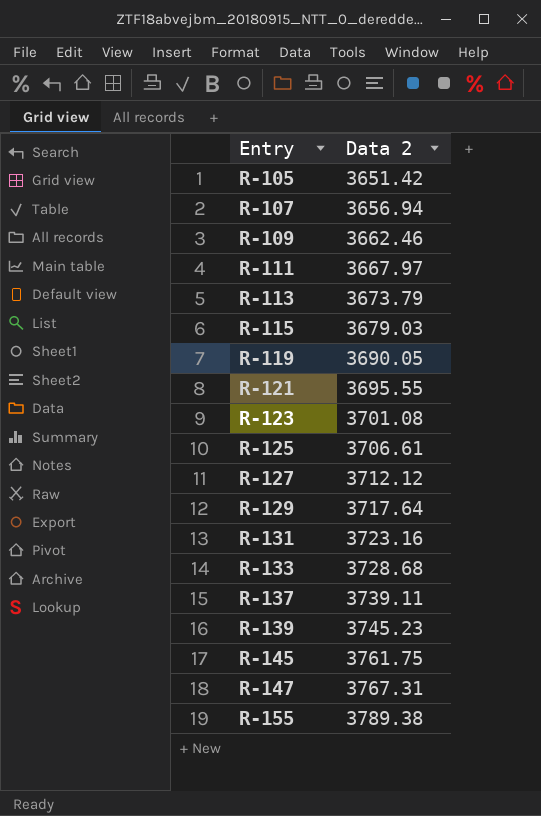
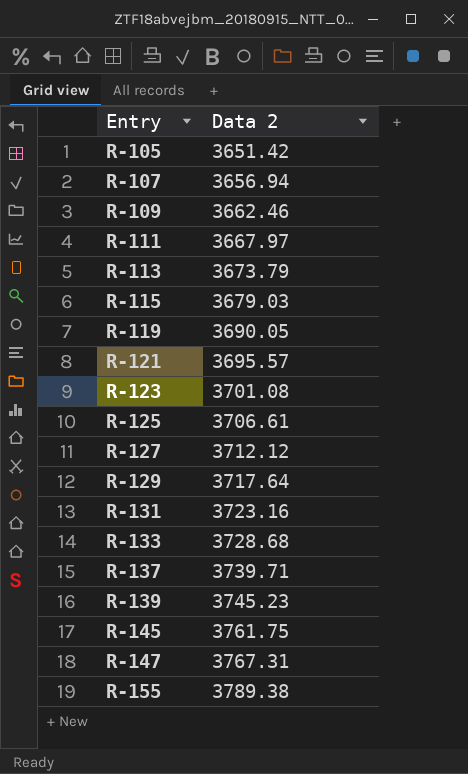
R-121 | Data 2: 3695.55 -> 3695.57
R-137 | Data 2: 3739.11 -> 3739.71

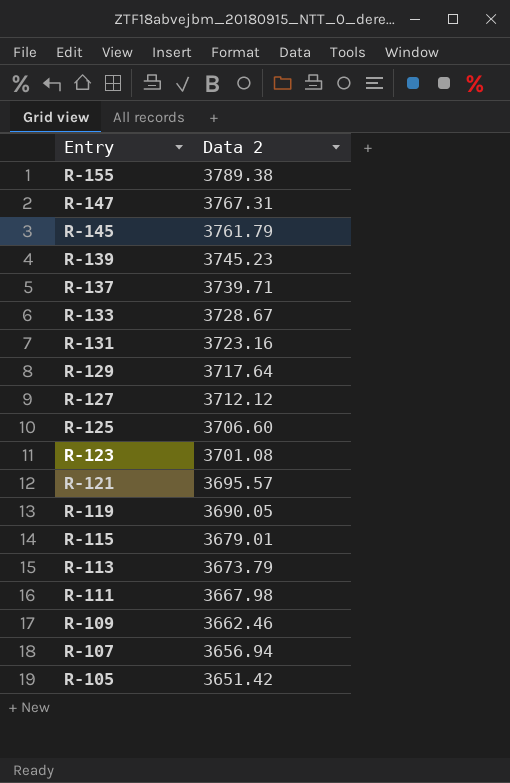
row order: Entry ascending -> Entry descending
R-145 | Data 2: 3761.75 -> 3761.79
R-133 | Data 2: 3728.68 -> 3728.67
R-125 | Data 2: 3706.61 -> 3706.60
R-115 | Data 2: 3679.03 -> 3679.01
R-111 | Data 2: 3667.97 -> 3667.98

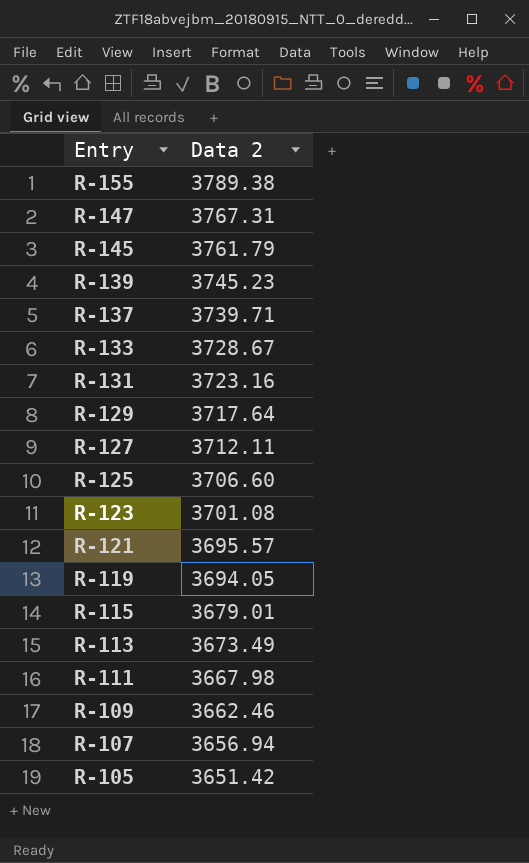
R-127 | Data 2: 3712.12 -> 3712.11
R-119 | Data 2: 3690.05 -> 3694.05
R-113 | Data 2: 3673.79 -> 3673.49

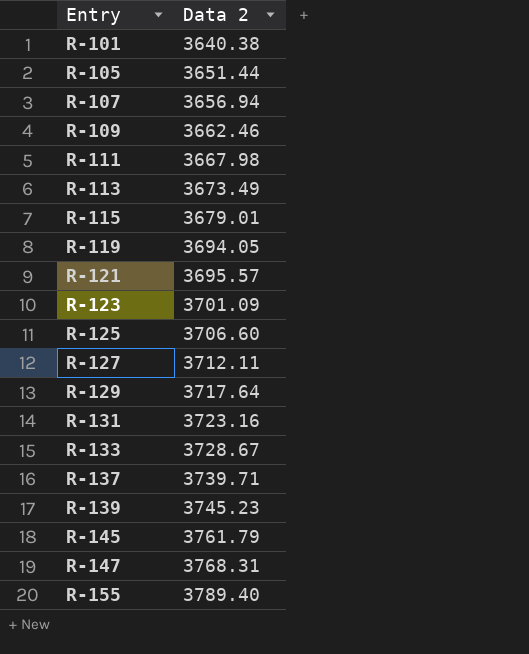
row order: Entry descending -> Entry ascending
row R-101: none -> 3640.38
R-105 | Data 2: 3651.42 -> 3651.44
R-123 | Data 2: 3701.08 -> 3701.09
R-147 | Data 2: 3767.31 -> 3768.31
R-155 | Data 2: 3789.38 -> 3789.40

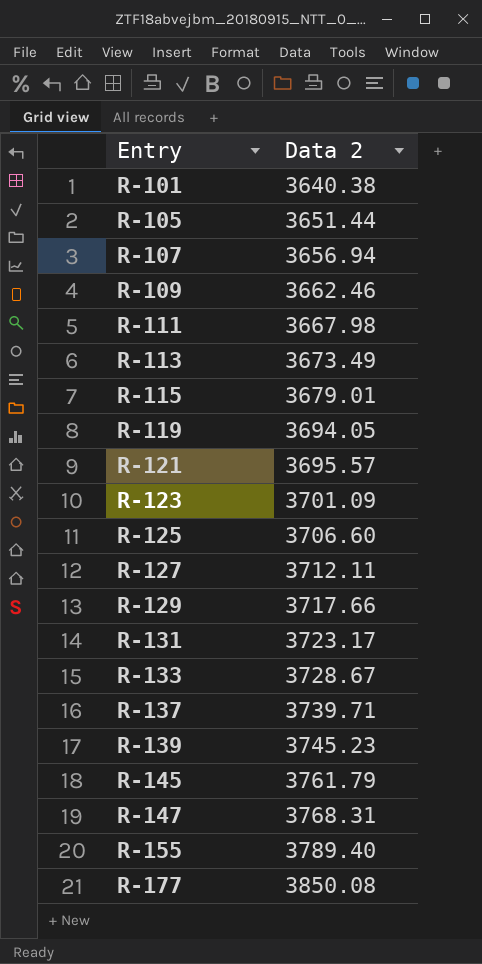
R-129 | Data 2: 3717.64 -> 3717.66
R-131 | Data 2: 3723.16 -> 3723.17
row R-177: none -> 3850.08

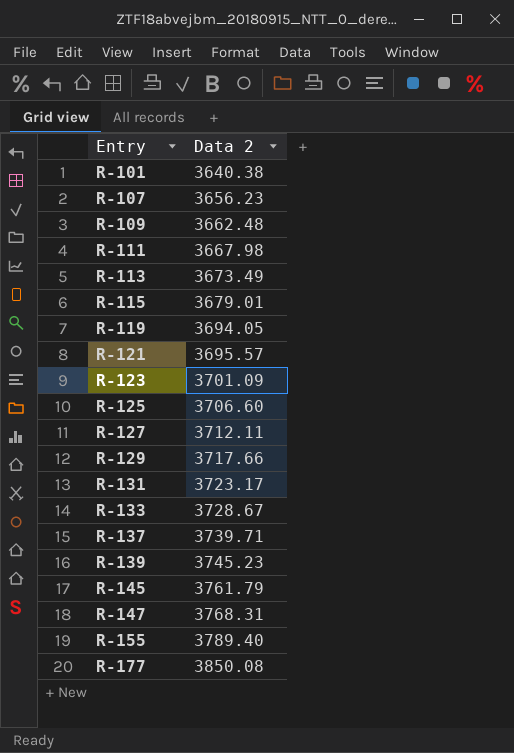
row R-105: 3651.44 -> none
R-107 | Data 2: 3656.94 -> 3656.23
R-109 | Data 2: 3662.46 -> 3662.48

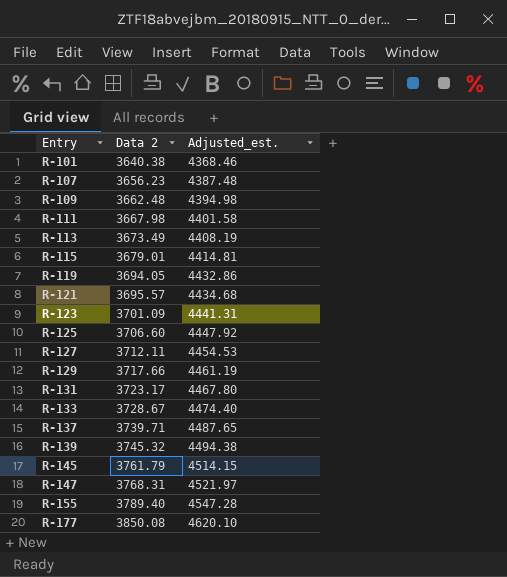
column Adjusted_est. | formula: none -> [Data 2] * 1.2
R-139 | Data 2: 3745.23 -> 3745.32

